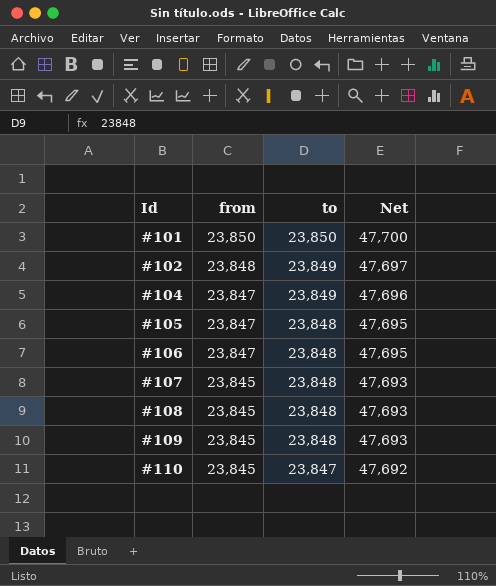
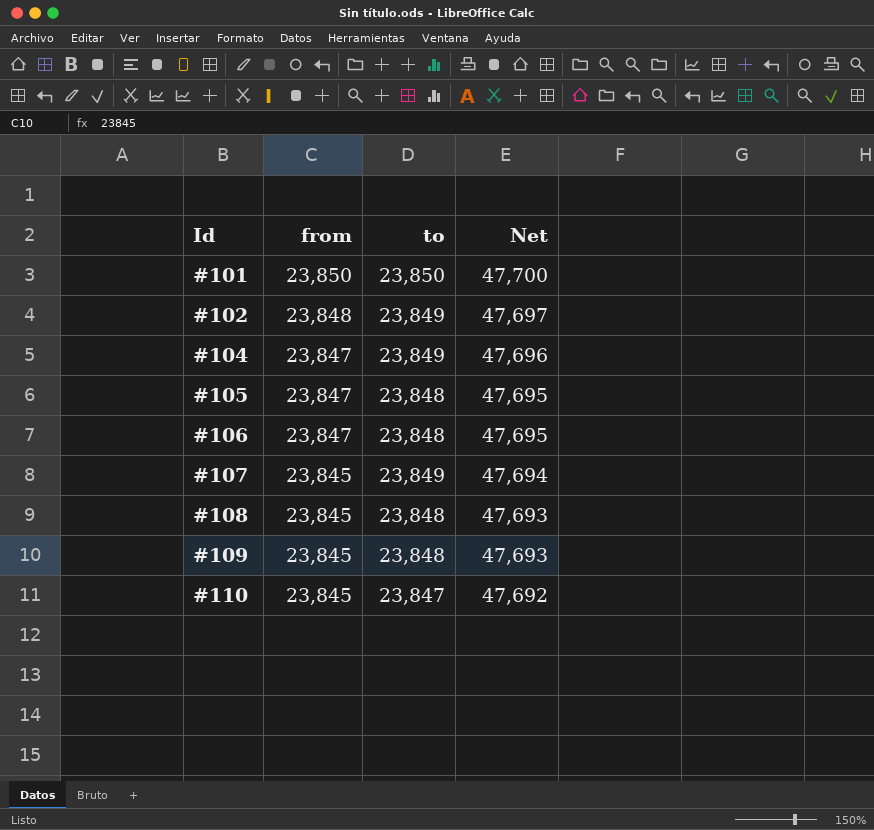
#107 | to: 23,848 -> 23,849
#107 | Net: 47,693 -> 47,694

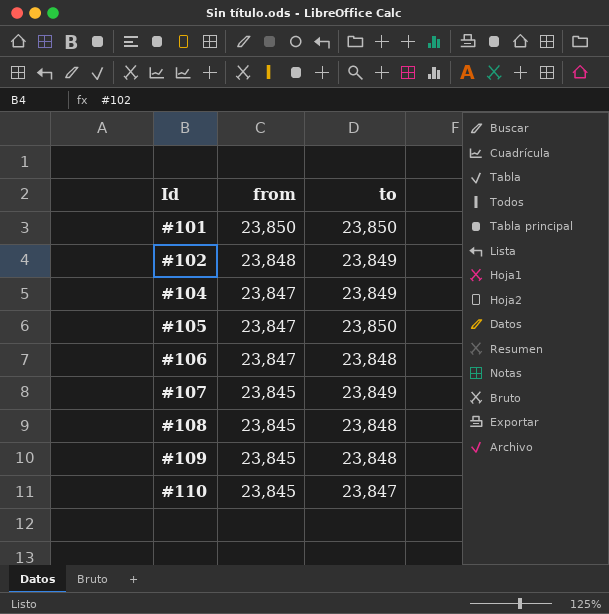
column Net | formula: [from] + [to] -> none
#105 | to: 23,848 -> 23,850

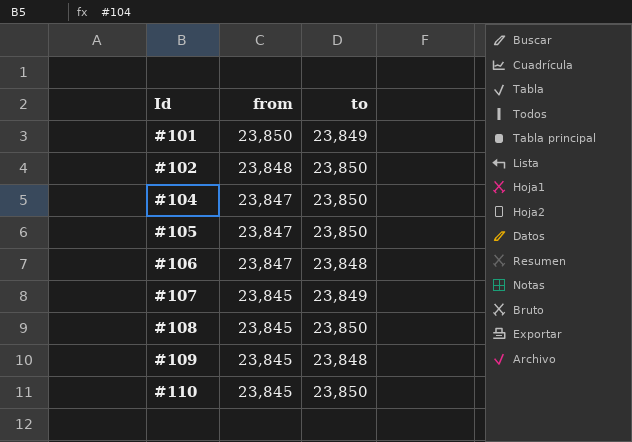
#101 | to: 23,850 -> 23,849
#102 | to: 23,849 -> 23,850
#104 | to: 23,849 -> 23,850
#108 | to: 23,848 -> 23,850
#110 | to: 23,847 -> 23,850

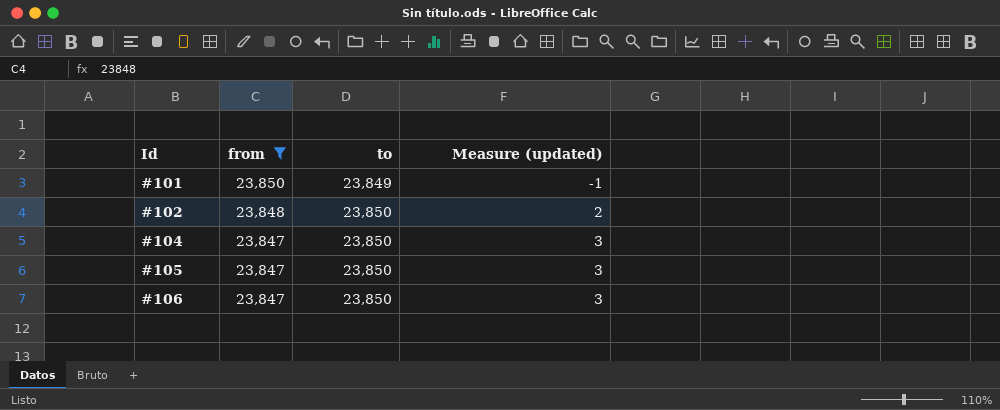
filter: none -> from != 23,845
column Measure (updated) | formula: none -> [to] - [from]
#106 | to: 23,848 -> 23,850

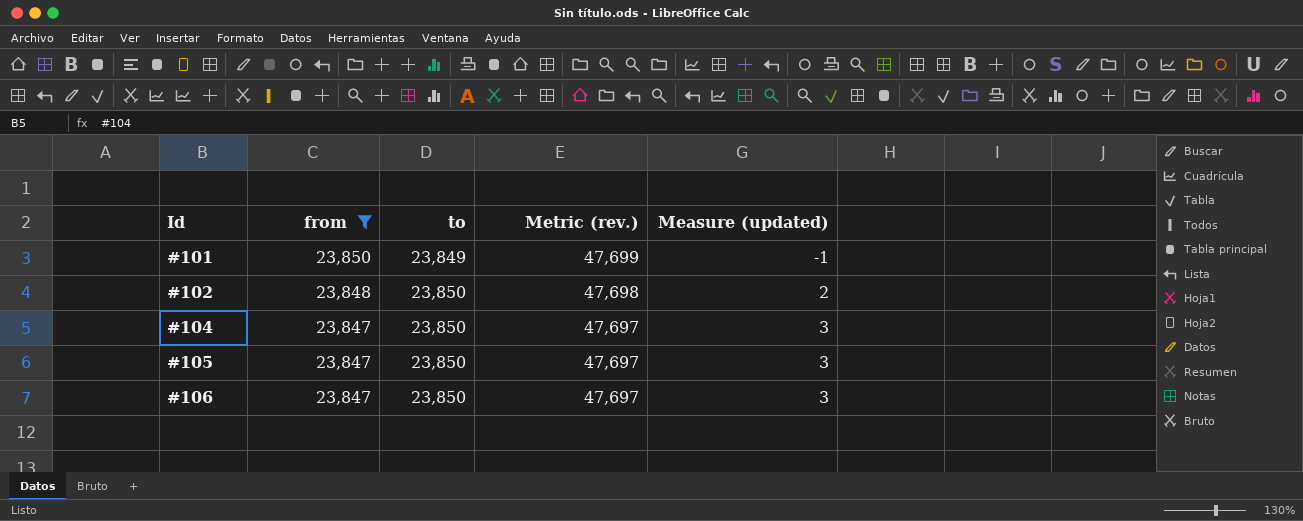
column Metric (rev.) | formula: none -> [from] + [to]

